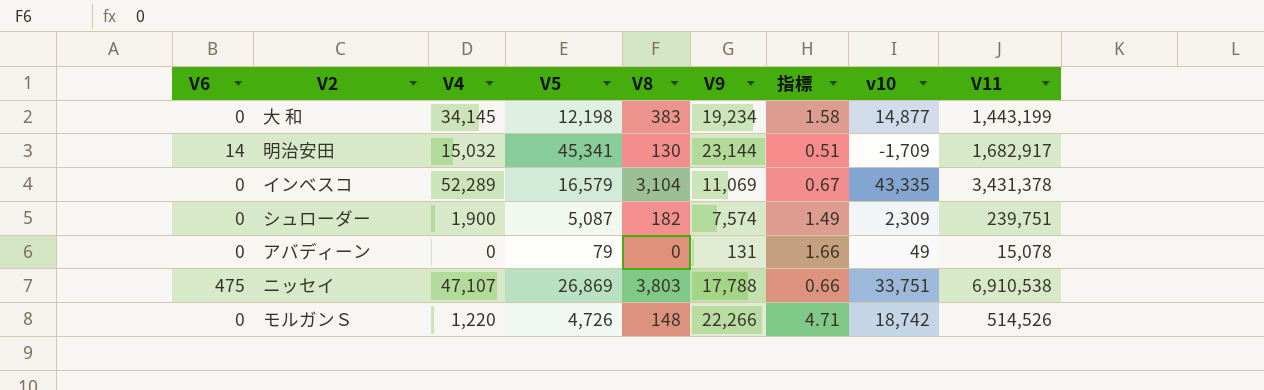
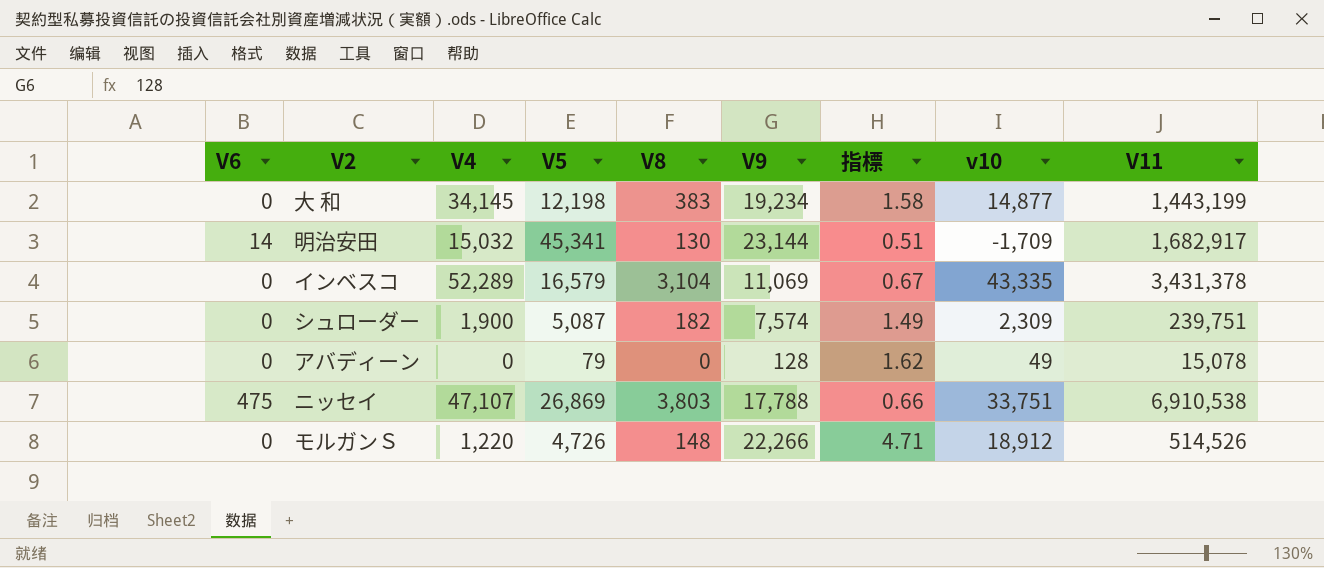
アバディーン | V9: 131 -> 128
アバディーン | 指標: 1.66 -> 1.62
モルガンＳ | v10: 18,742 -> 18,912

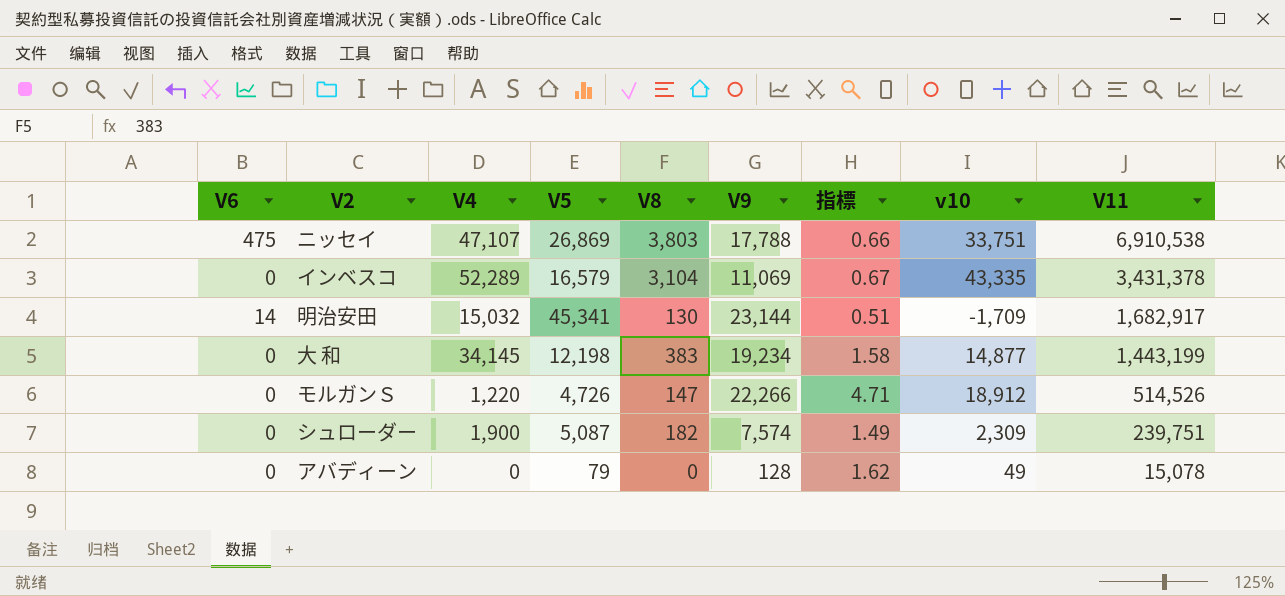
row order: none -> V11 descending
モルガンＳ | V8: 148 -> 147

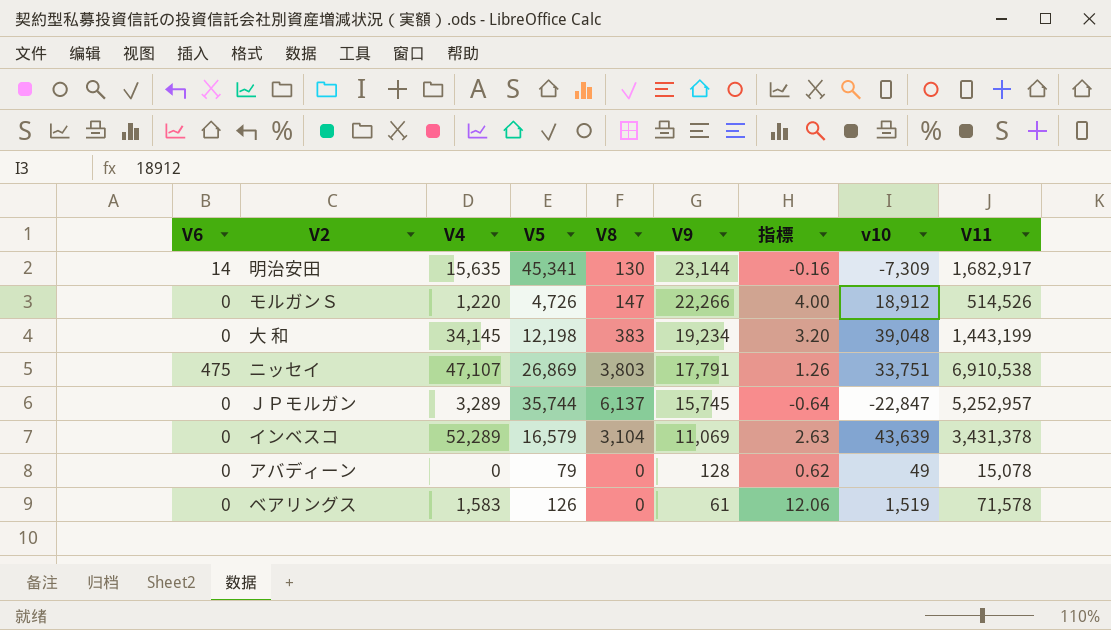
row order: V11 descending -> V9 descending
column 指標 | formula: [V9] / [V5] -> [v10] / [V5]
row シュローダー: 0 | 1,900 | 5,087 | 182 | 7,574 | 1.49 | 2,309 | 239,751 -> none
明治安田 | V4: 15,032 -> 15,635
明治安田 | v10: -1,709 -> -7,309
大 和 | v10: 14,877 -> 39,048
ニッセイ | V9: 17,788 -> 17,791
row ＪＰモルガン: none -> 0 | 3,289 | 35,744 | 6,137 | 15,745 | -0.64 | -22,847 | 5,252,957
インベスコ | v10: 43,335 -> 43,639
row ベアリングス: none -> 0 | 1,583 | 126 | 0 | 61 | 12.06 | 1,519 | 71,578

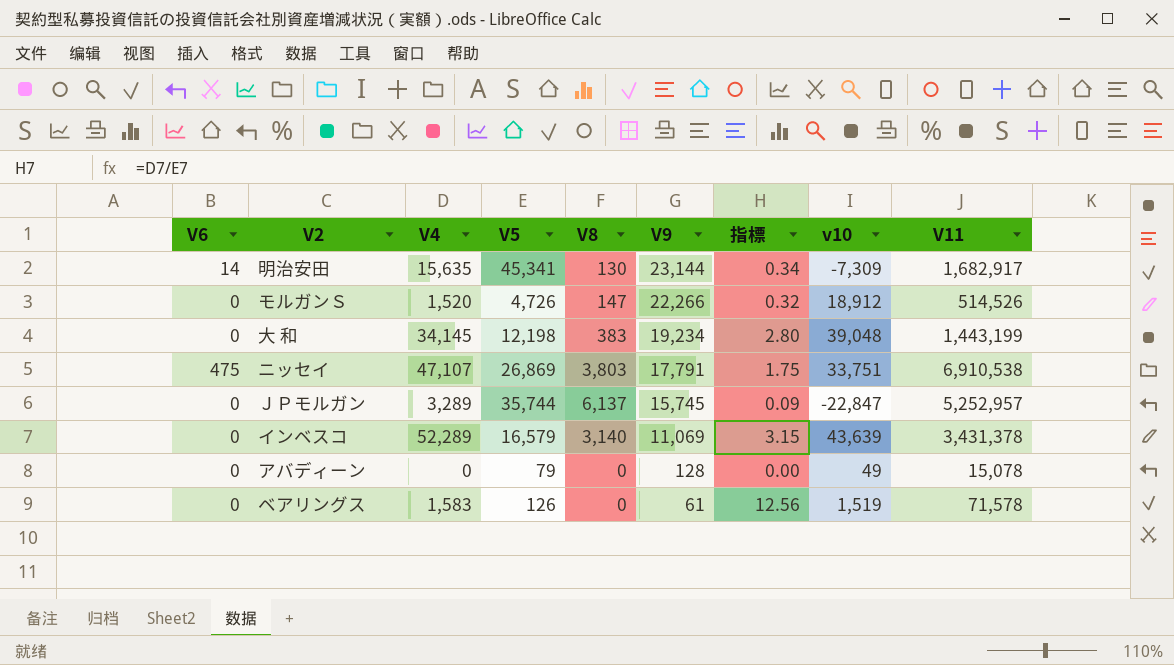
column 指標 | formula: [v10] / [V5] -> [V4] / [V5]
モルガンＳ | V4: 1,220 -> 1,520
インベスコ | V8: 3,104 -> 3,140

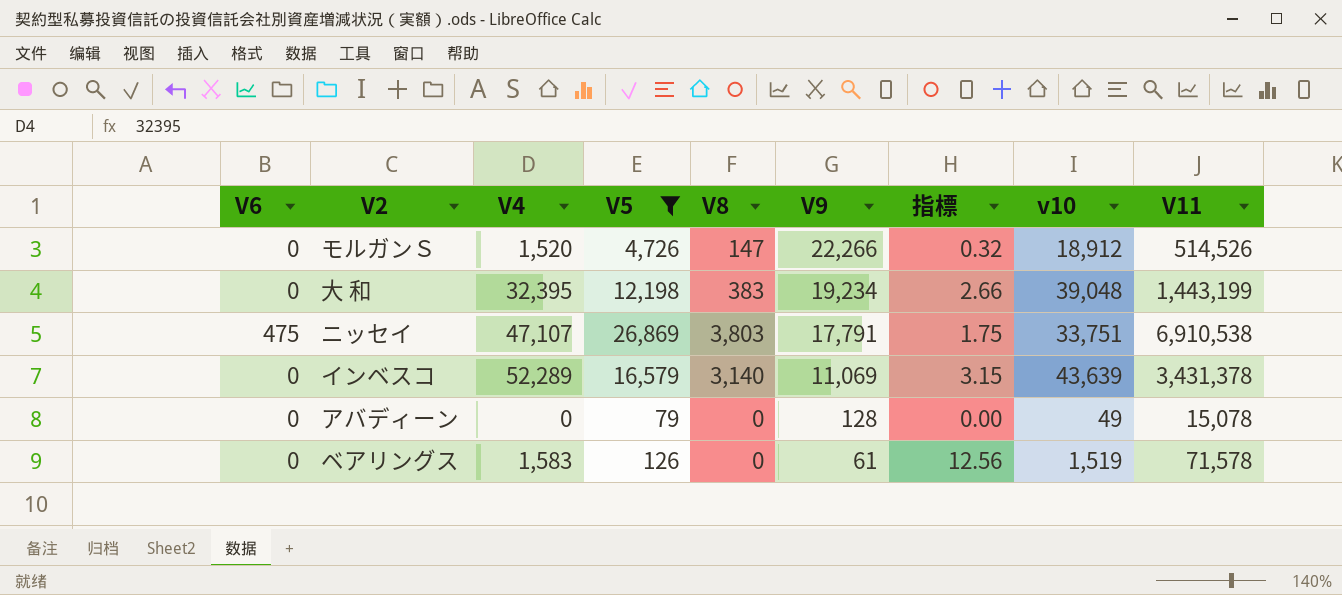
filter: none -> V5 <= 26,869
大 和 | V4: 34,145 -> 32,395
大 和 | 指標: 2.80 -> 2.66

